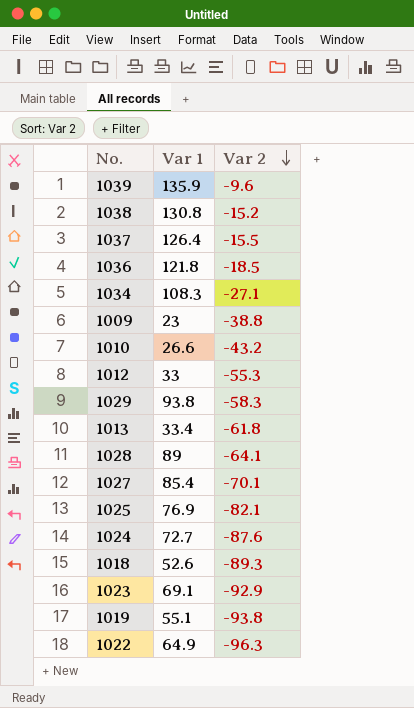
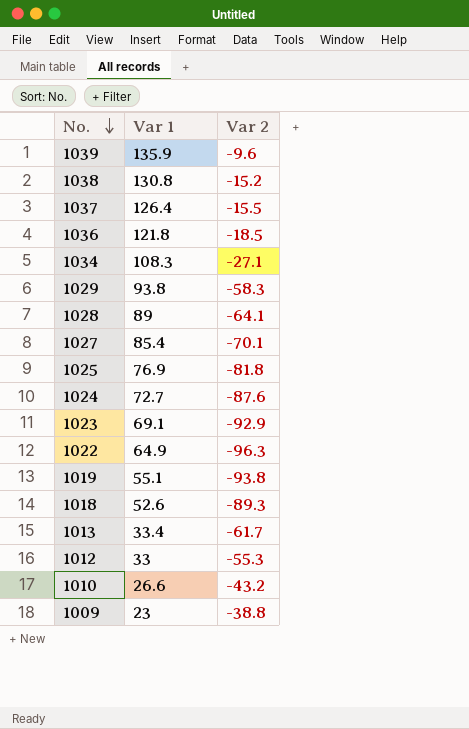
row order: Var 2 descending -> No. descending
1025 | Var 2: -82.1 -> -81.8
1013 | Var 2: -61.8 -> -61.7

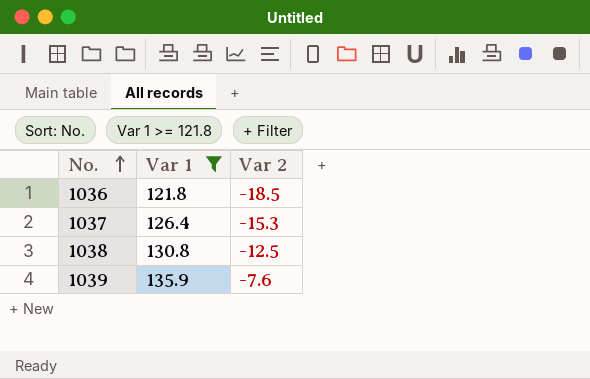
filter: none -> Var 1 >= 121.8
row order: No. descending -> No. ascending
1037 | Var 2: -15.5 -> -15.3
1038 | Var 2: -15.2 -> -12.5
1039 | Var 2: -9.6 -> -7.6

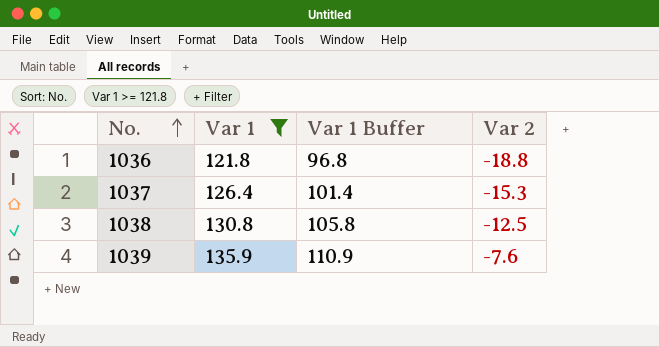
column Var 1 Buffer | formula: none -> [Var 1] - 25
1036 | Var 2: -18.5 -> -18.8

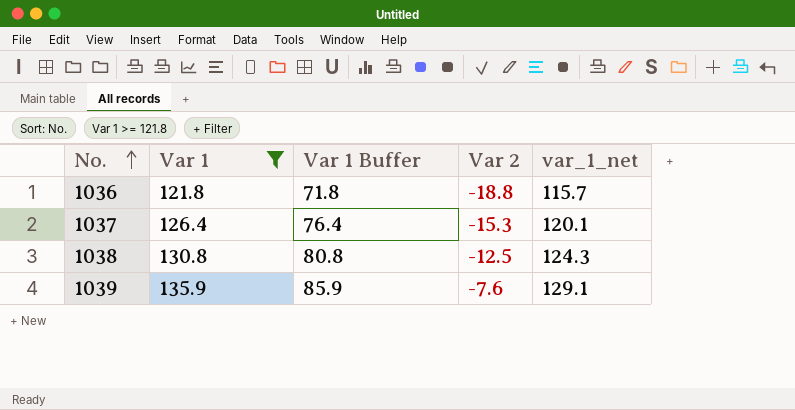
column Var 1 Buffer | formula: [Var 1] - 25 -> [Var 1] - 50
column var_1_net | formula: none -> [Var 1] * 0.95

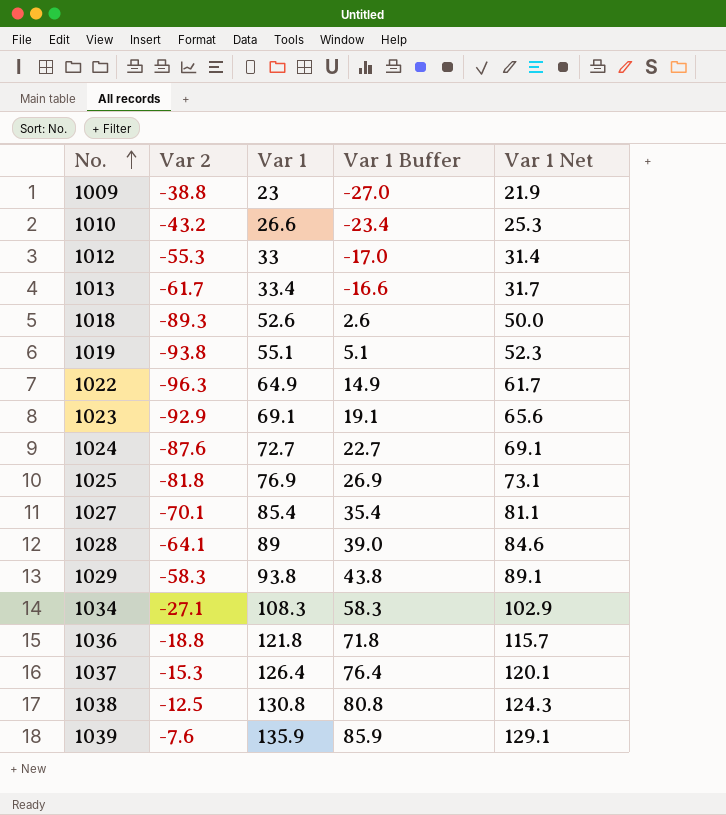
filter: Var 1 >= 121.8 -> none
column Var 2 | position: 4 -> 2
column name: var_1_net -> Var 1 Net

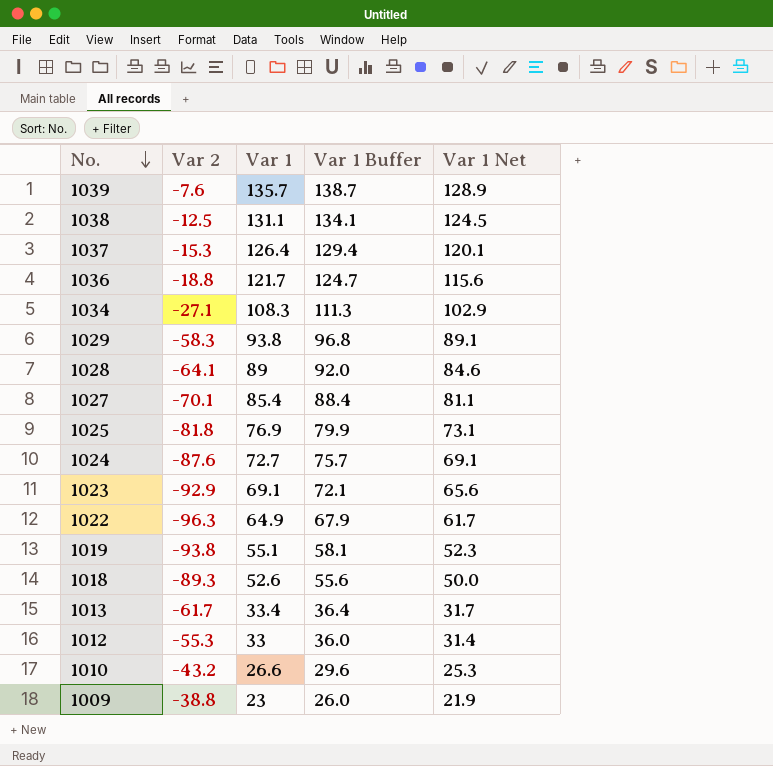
row order: No. ascending -> No. descending
column Var 1 Buffer | formula: [Var 1] - 50 -> [Var 1] + 3
1039 | Var 1: 135.9 -> 135.7
1039 | Var 1 Net: 129.1 -> 128.9
1038 | Var 1: 130.8 -> 131.1
1038 | Var 1 Net: 124.3 -> 124.5
1036 | Var 1: 121.8 -> 121.7
1036 | Var 1 Net: 115.7 -> 115.6

